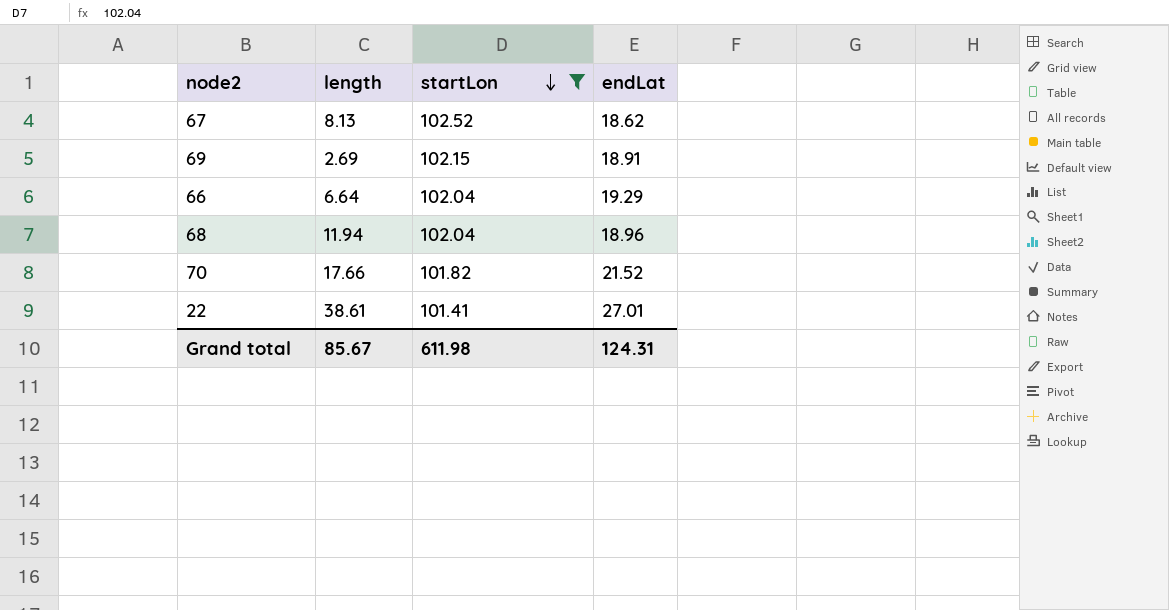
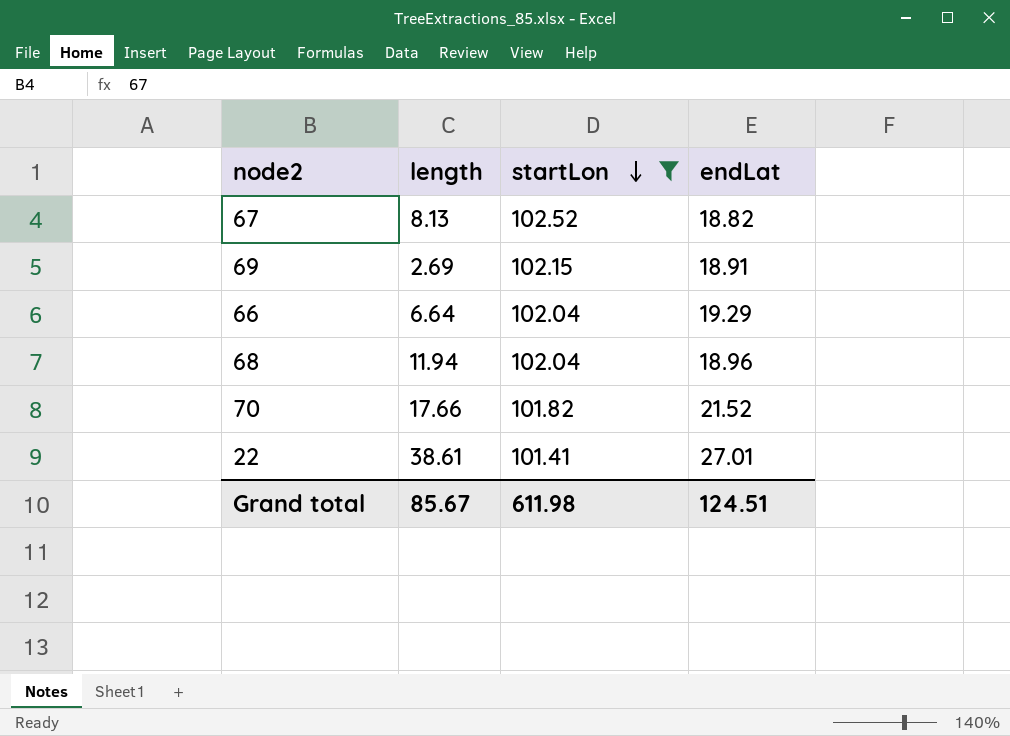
67 | endLat: 18.62 -> 18.82
Grand total | endLat: 124.31 -> 124.51

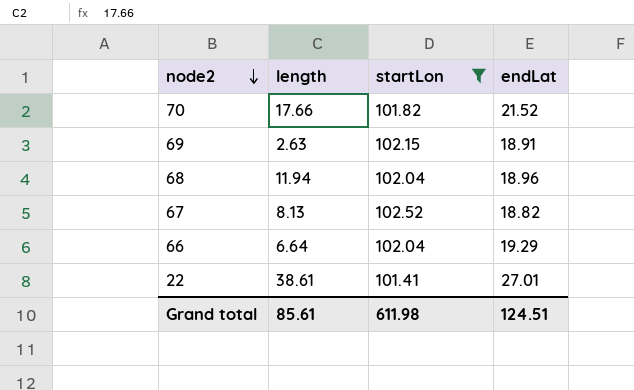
row order: startLon descending -> node2 descending
69 | length: 2.69 -> 2.63
Grand total | length: 85.67 -> 85.61

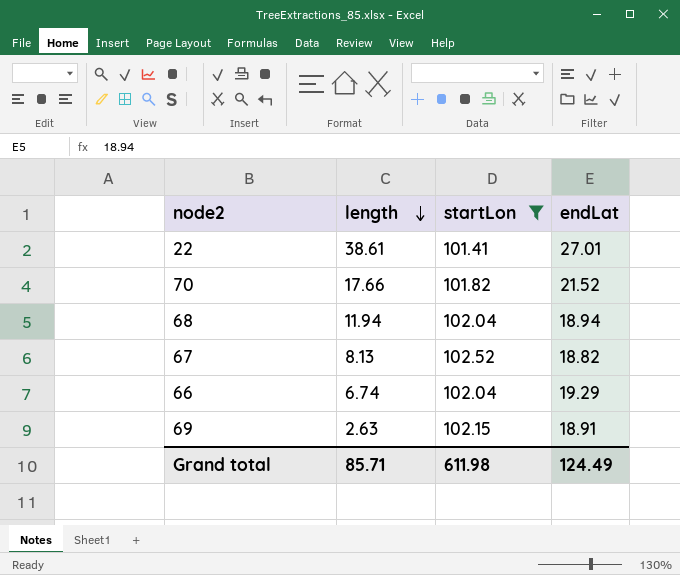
row order: node2 descending -> length descending
68 | endLat: 18.96 -> 18.94
66 | length: 6.64 -> 6.74
Grand total | length: 85.61 -> 85.71
Grand total | endLat: 124.51 -> 124.49

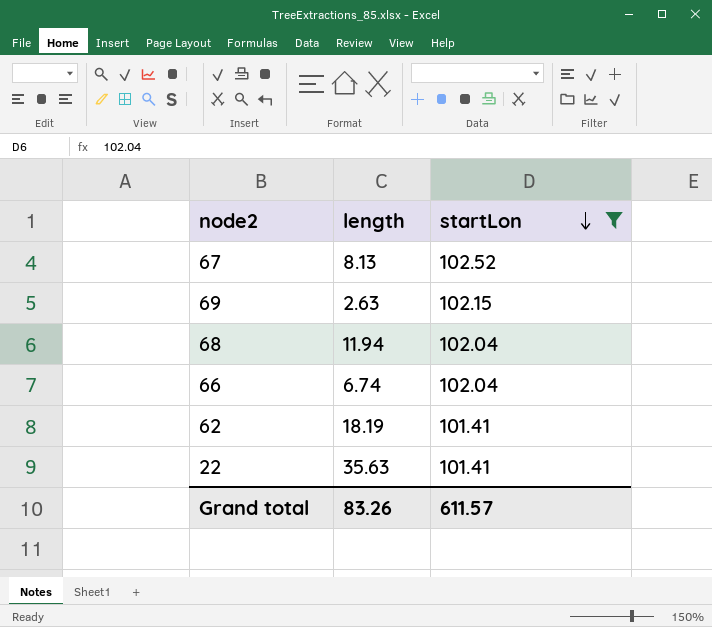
row order: length descending -> startLon descending
column endLat | position: 4 -> none
row 70: 17.66 | 101.82 | 21.52 -> none
row 62: none -> 18.19 | 101.41
22 | length: 38.61 -> 35.63
Grand total | length: 85.71 -> 83.26
Grand total | startLon: 611.98 -> 611.57

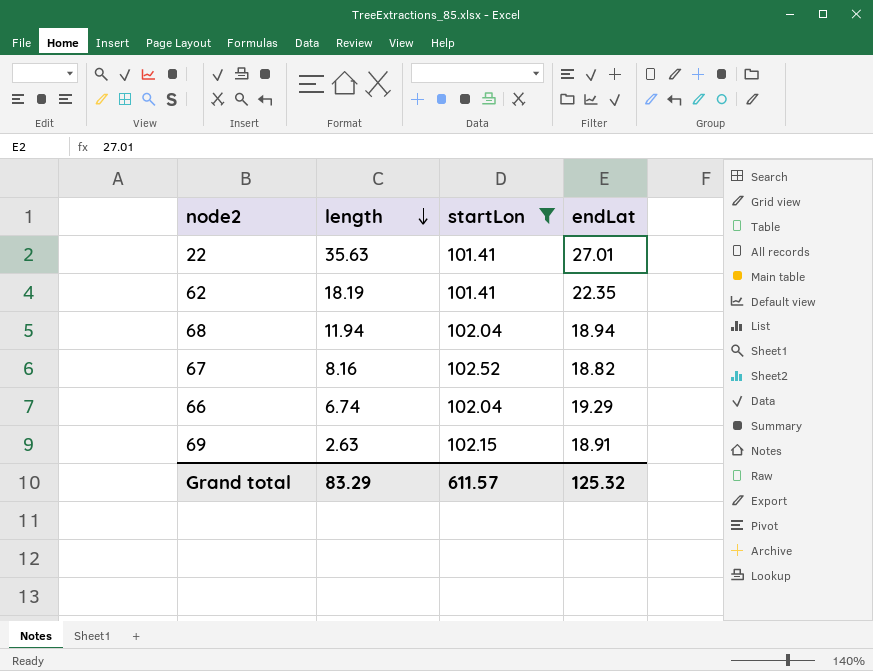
row order: startLon descending -> length descending
column endLat | position: none -> 4
67 | length: 8.13 -> 8.16
Grand total | length: 83.26 -> 83.29

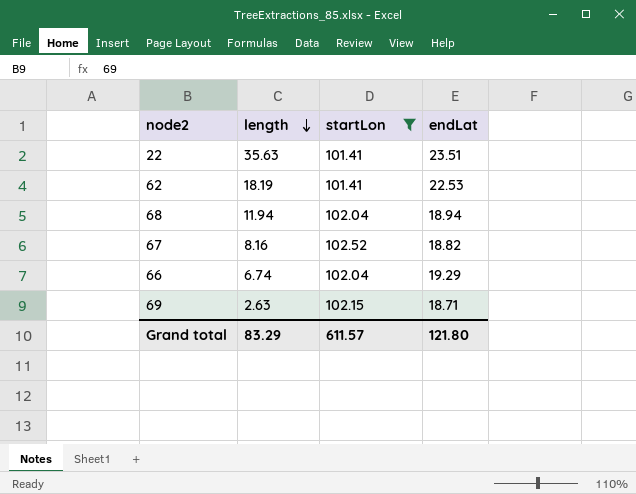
22 | endLat: 27.01 -> 23.51
62 | endLat: 22.35 -> 22.53
69 | endLat: 18.91 -> 18.71
Grand total | endLat: 125.32 -> 121.80

